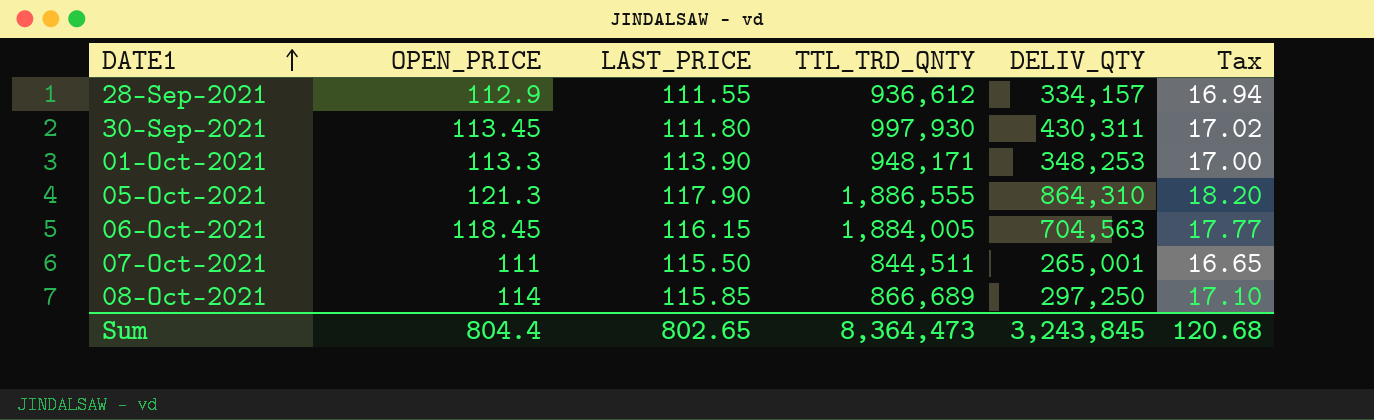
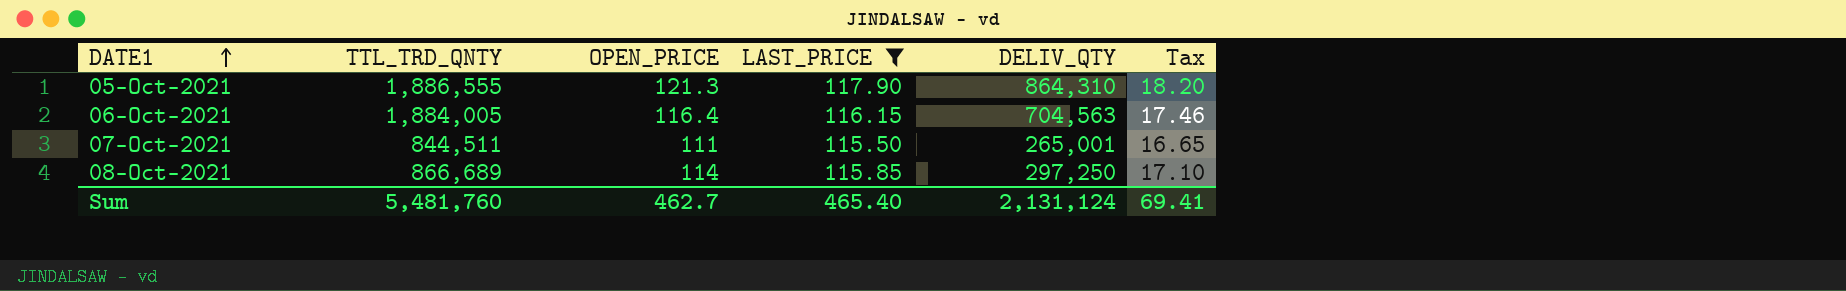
filter: none -> LAST_PRICE >= 115.50
column TTL_TRD_QNTY | position: 4 -> 2
06-Oct-2021 | OPEN_PRICE: 118.45 -> 116.4
06-Oct-2021 | Tax: 17.77 -> 17.46
Sum | TTL_TRD_QNTY: 8,364,473 -> 5,481,760
Sum | OPEN_PRICE: 804.4 -> 462.7
Sum | LAST_PRICE: 802.65 -> 465.40
Sum | DELIV_QTY: 3,243,845 -> 2,131,124
Sum | Tax: 120.68 -> 69.41

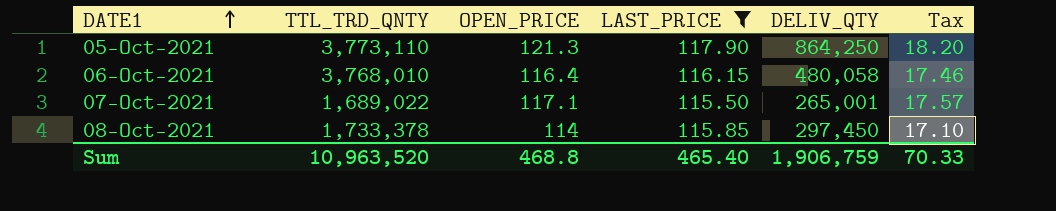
05-Oct-2021 | TTL_TRD_QNTY: 1,886,555 -> 3,773,110
05-Oct-2021 | DELIV_QTY: 864,310 -> 864,250
06-Oct-2021 | TTL_TRD_QNTY: 1,884,005 -> 3,768,010
06-Oct-2021 | DELIV_QTY: 704,563 -> 480,058
07-Oct-2021 | TTL_TRD_QNTY: 844,511 -> 1,689,022
07-Oct-2021 | OPEN_PRICE: 111 -> 117.1
07-Oct-2021 | Tax: 16.65 -> 17.57
08-Oct-2021 | TTL_TRD_QNTY: 866,689 -> 1,733,378
08-Oct-2021 | DELIV_QTY: 297,250 -> 297,450
Sum | TTL_TRD_QNTY: 5,481,760 -> 10,963,520
Sum | OPEN_PRICE: 462.7 -> 468.8
Sum | DELIV_QTY: 2,131,124 -> 1,906,759
Sum | Tax: 69.41 -> 70.33

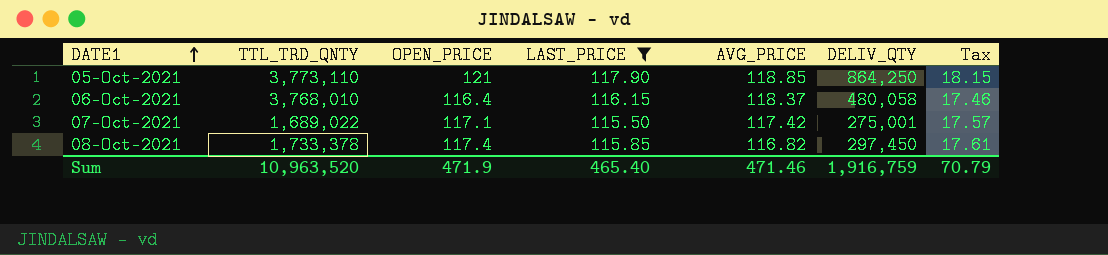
column AVG_PRICE | position: none -> 5
05-Oct-2021 | OPEN_PRICE: 121.3 -> 121
05-Oct-2021 | Tax: 18.20 -> 18.15
07-Oct-2021 | DELIV_QTY: 265,001 -> 275,001
08-Oct-2021 | OPEN_PRICE: 114 -> 117.4
08-Oct-2021 | Tax: 17.10 -> 17.61
Sum | OPEN_PRICE: 468.8 -> 471.9
Sum | DELIV_QTY: 1,906,759 -> 1,916,759
Sum | Tax: 70.33 -> 70.79

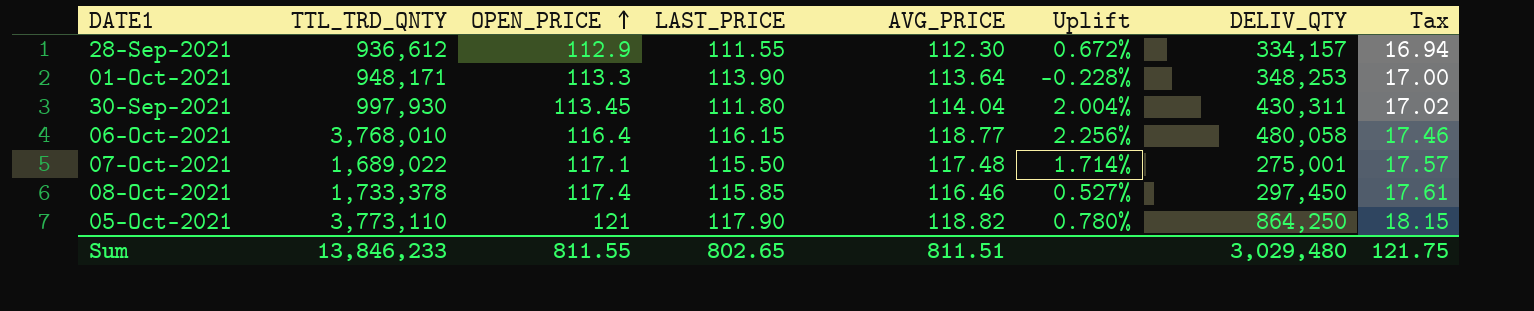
filter: LAST_PRICE >= 115.50 -> none
row order: DATE1 ascending -> OPEN_PRICE ascending
column Uplift | formula: none -> ([AVG_PRICE] - [LAST_PRICE]) / [LAST_PRICE]
06-Oct-2021 | AVG_PRICE: 118.37 -> 118.77
07-Oct-2021 | AVG_PRICE: 117.42 -> 117.48
08-Oct-2021 | AVG_PRICE: 116.82 -> 116.46
05-Oct-2021 | AVG_PRICE: 118.85 -> 118.82
Sum | TTL_TRD_QNTY: 10,963,520 -> 13,846,233
Sum | OPEN_PRICE: 471.9 -> 811.55
Sum | LAST_PRICE: 465.40 -> 802.65
Sum | AVG_PRICE: 471.46 -> 811.51
Sum | DELIV_QTY: 1,916,759 -> 3,029,480
Sum | Tax: 70.79 -> 121.75

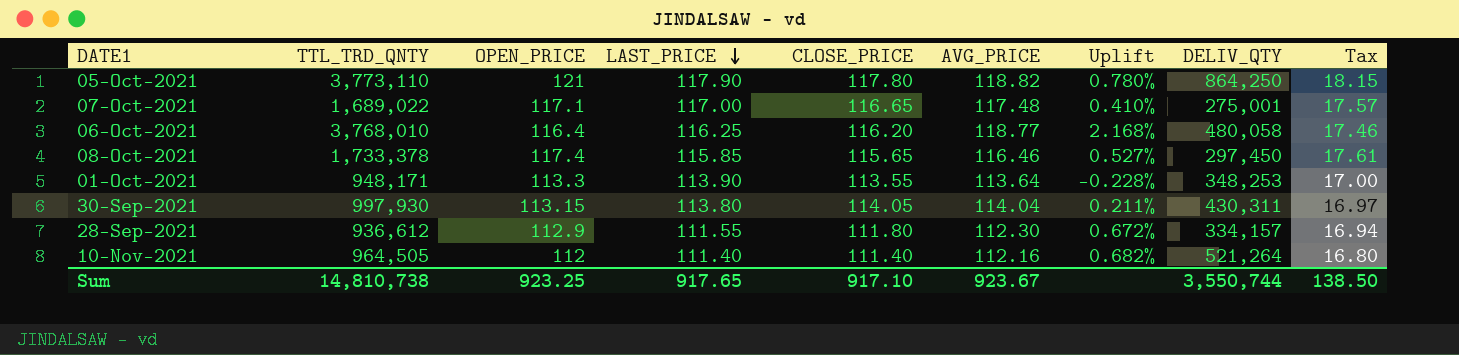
row order: OPEN_PRICE ascending -> LAST_PRICE descending
column CLOSE_PRICE | position: none -> 5
07-Oct-2021 | LAST_PRICE: 115.50 -> 117.00
07-Oct-2021 | Uplift: 1.714% -> 0.410%
06-Oct-2021 | LAST_PRICE: 116.15 -> 116.25
06-Oct-2021 | Uplift: 2.256% -> 2.168%
30-Sep-2021 | OPEN_PRICE: 113.45 -> 113.15
30-Sep-2021 | LAST_PRICE: 111.80 -> 113.80
30-Sep-2021 | Uplift: 2.004% -> 0.211%
30-Sep-2021 | Tax: 17.02 -> 16.97
row 10-Nov-2021: none -> 964,505 | 112 | 111.40 | 111.40 | 112.16 | 0.682% | 521,264 | 16.80
Sum | TTL_TRD_QNTY: 13,846,233 -> 14,810,738
Sum | OPEN_PRICE: 811.55 -> 923.25
Sum | LAST_PRICE: 802.65 -> 917.65
Sum | AVG_PRICE: 811.51 -> 923.67
Sum | DELIV_QTY: 3,029,480 -> 3,550,744
Sum | Tax: 121.75 -> 138.50

